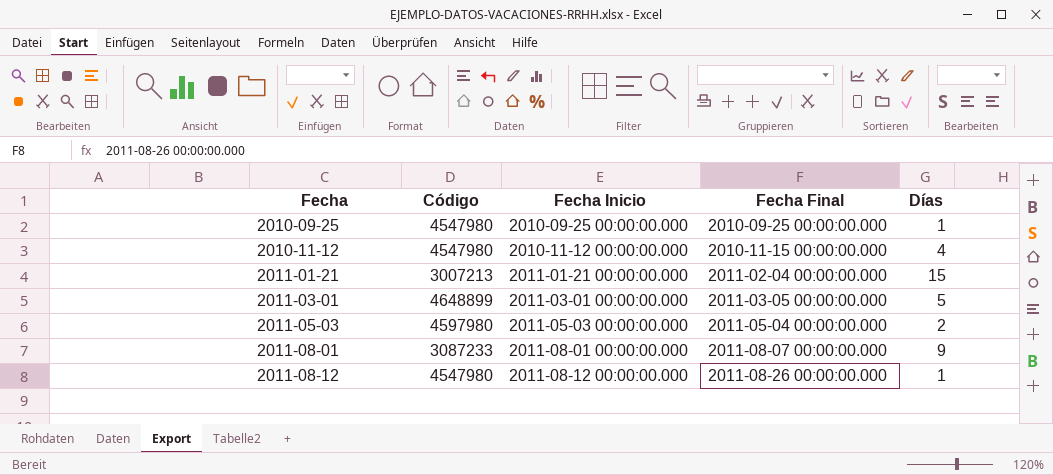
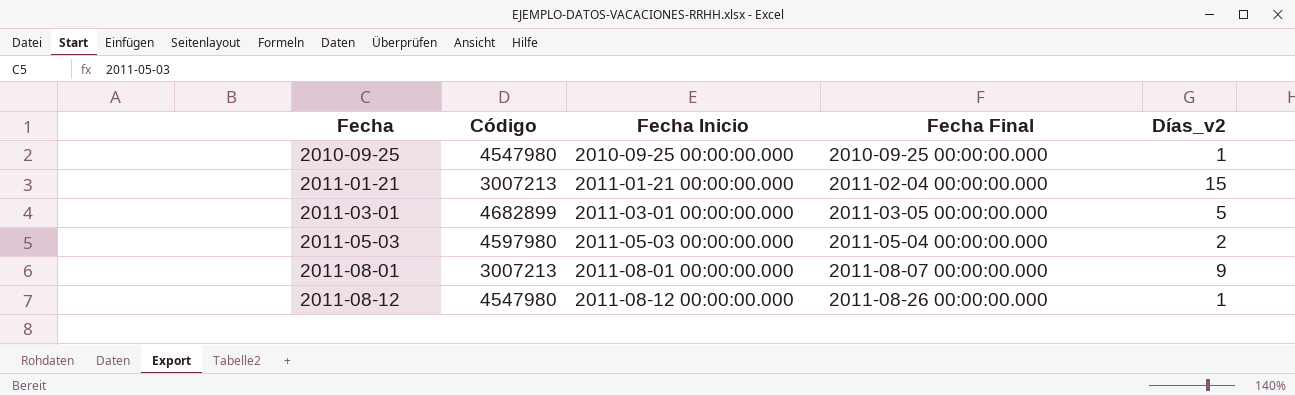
column name: Días -> Días_v2
row 2010-11-12: 4547980 | 2010-11-12 00:00:00.000 | 2010-11-15 00:00:00.000 | 4 -> none
2011-03-01 | Código: 4648899 -> 4682899
2011-08-01 | Código: 3087233 -> 3007213

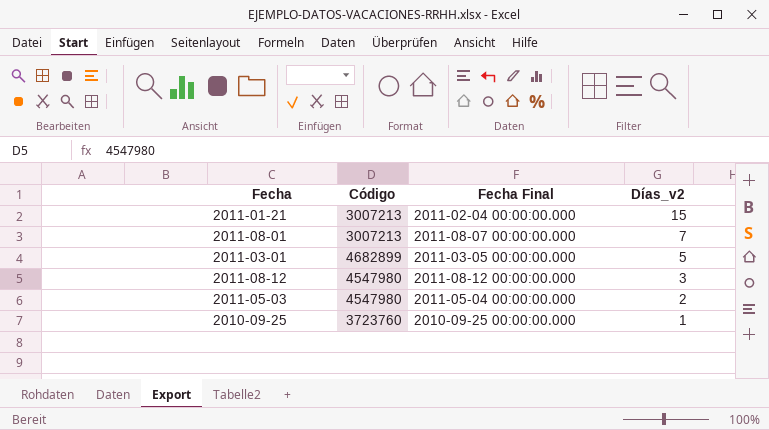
row order: Fecha ascending -> Días_v2 descending
column Fecha Inicio | position: 3 -> none
2011-08-01 | Días_v2: 9 -> 7
2011-08-12 | Fecha Final: 2011-08-26 00:00:00.000 -> 2011-08-12 00:00:00.000
2011-08-12 | Días_v2: 1 -> 3
2011-05-03 | Código: 4597980 -> 4547980
2010-09-25 | Código: 4547980 -> 3723760

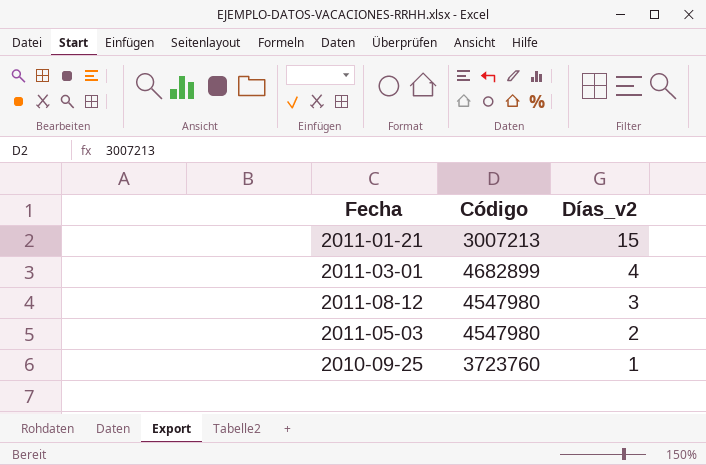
column Fecha Final | position: 3 -> none
row 2011-08-01: 3007213 | 2011-08-07 00:00:00.000 | 7 -> none
2011-03-01 | Días_v2: 5 -> 4

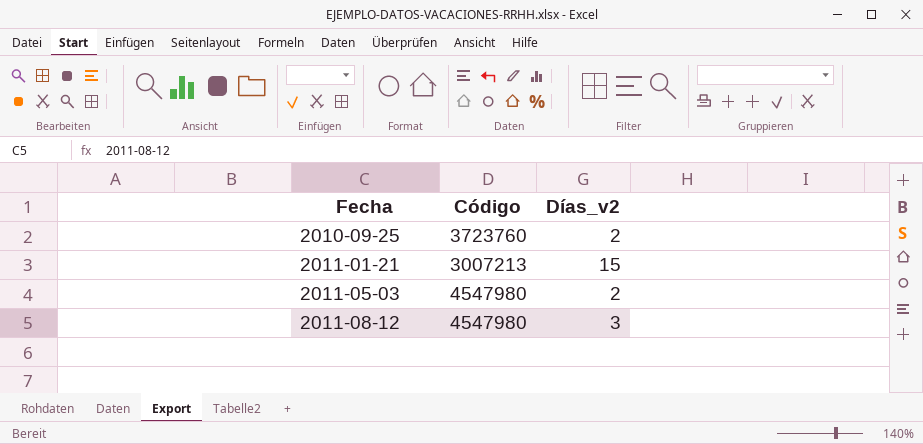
row order: Días_v2 descending -> Fecha ascending
row 2011-03-01: 4682899 | 4 -> none
2010-09-25 | Días_v2: 1 -> 2

